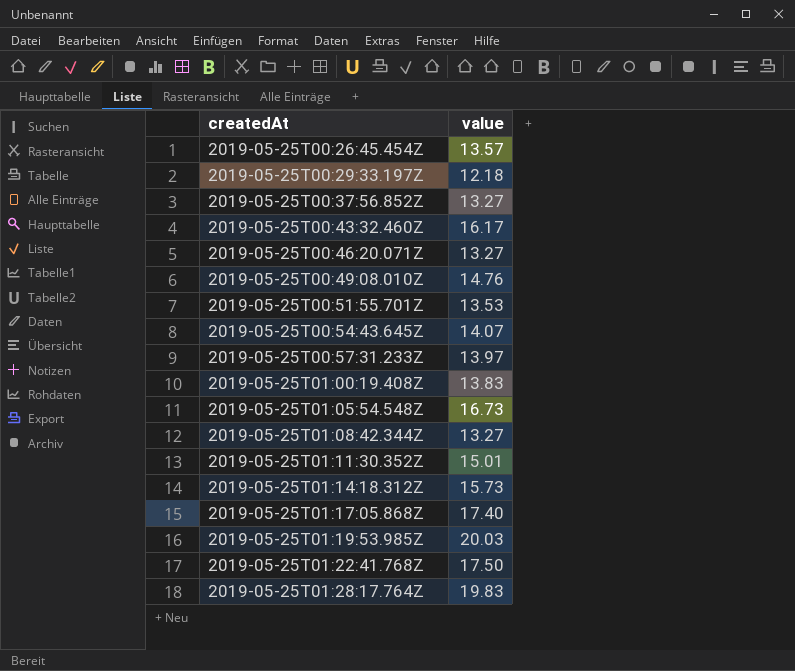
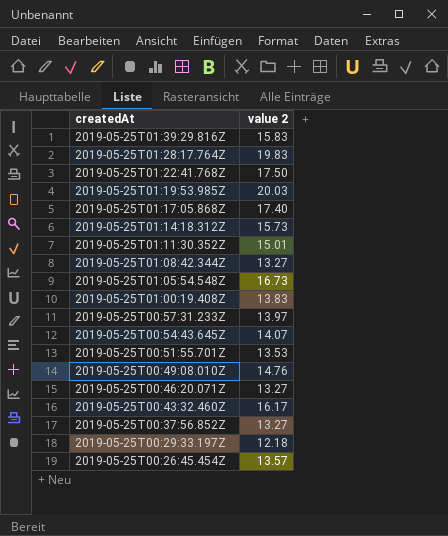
row order: createdAt ascending -> createdAt descending
column name: value -> value 2
row 2019-05-25T01:39:29.816Z: none -> 15.83

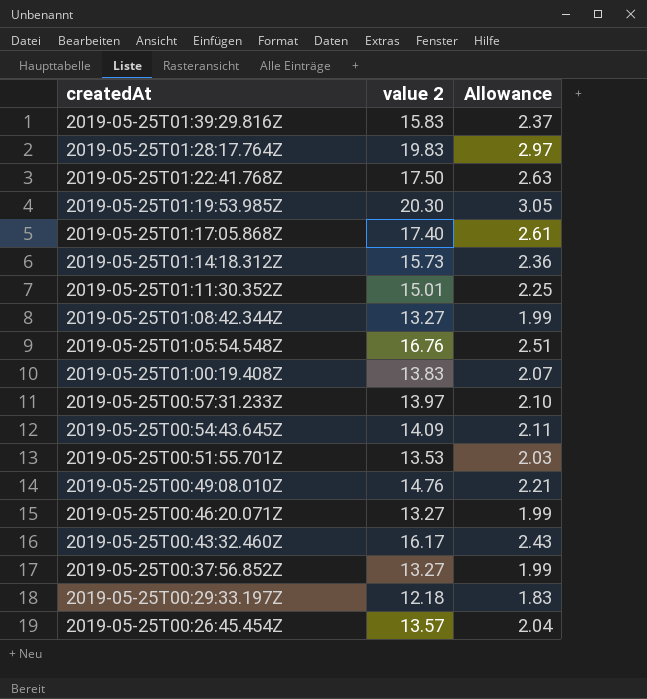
column Allowance | formula: none -> [value 2] * 0.15
2019-05-25T01:19:53.985Z | value 2: 20.03 -> 20.30
2019-05-25T01:05:54.548Z | value 2: 16.73 -> 16.76
2019-05-25T00:54:43.645Z | value 2: 14.07 -> 14.09

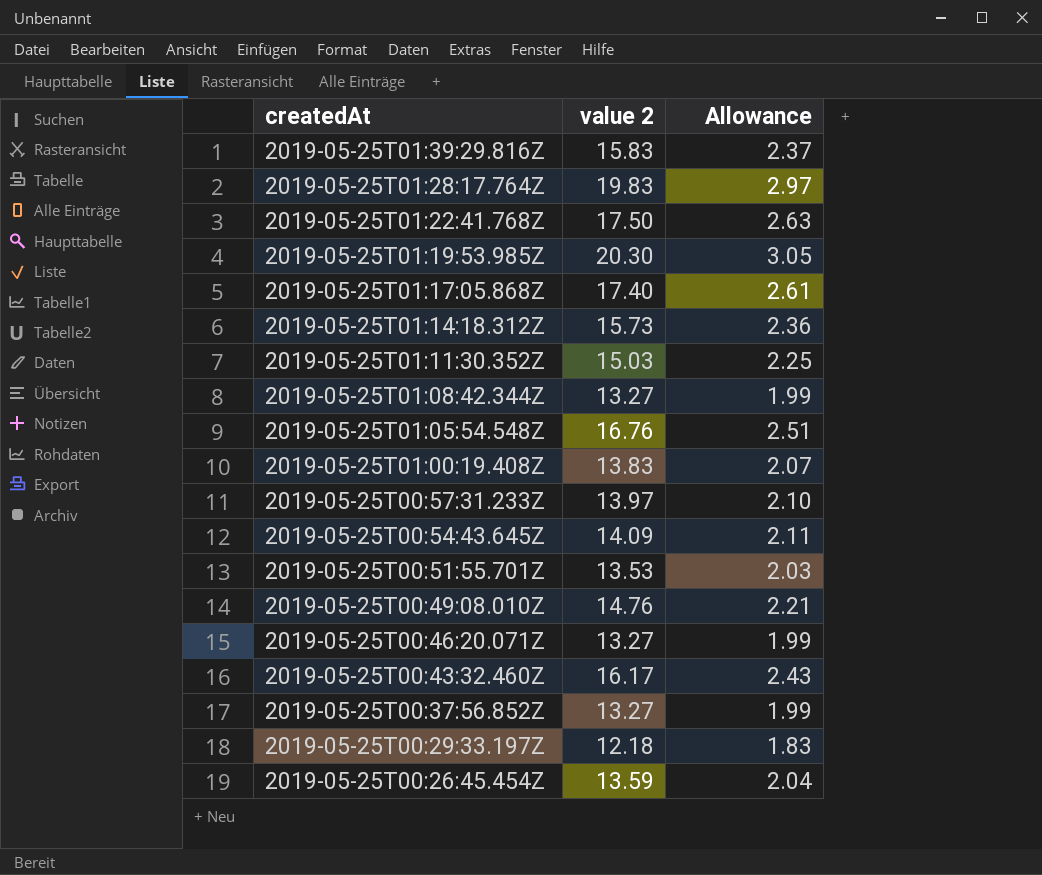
2019-05-25T01:11:30.352Z | value 2: 15.01 -> 15.03
2019-05-25T00:26:45.454Z | value 2: 13.57 -> 13.59

